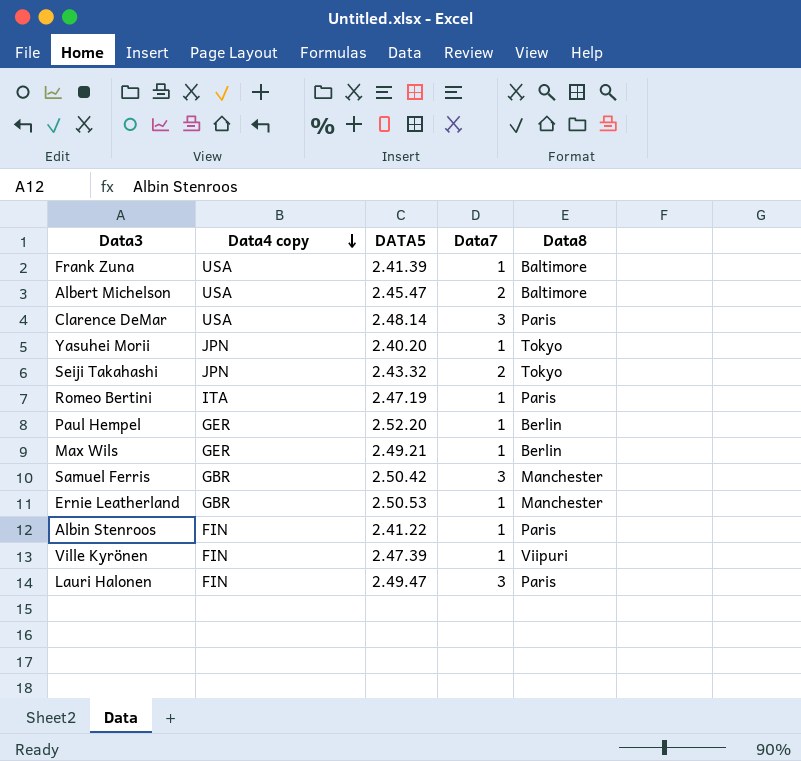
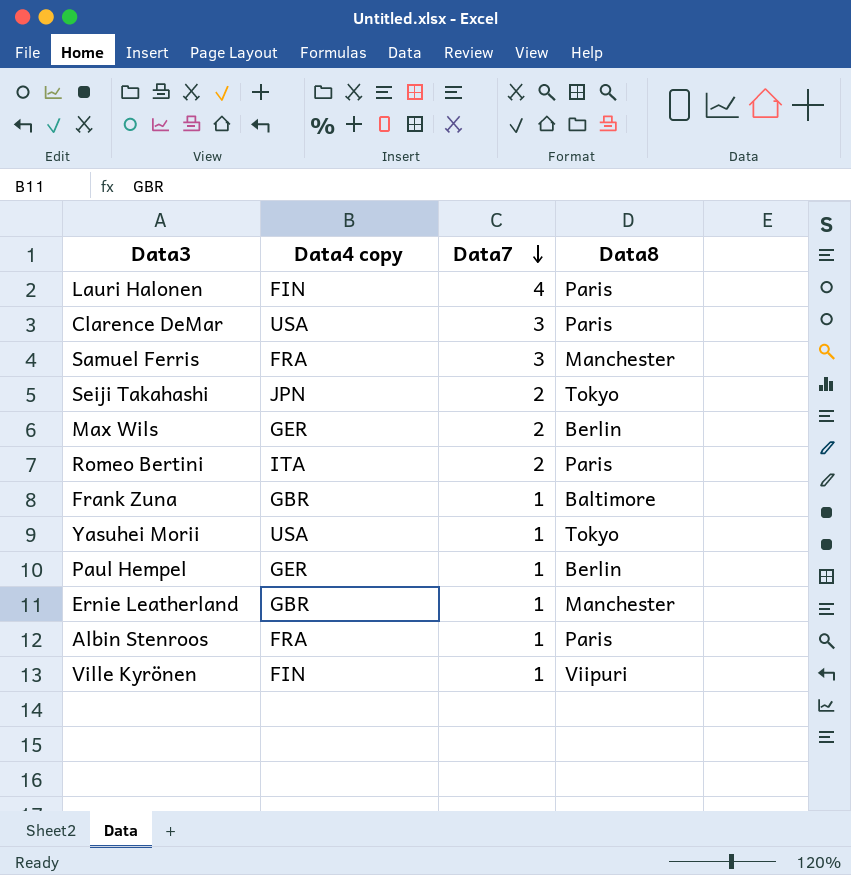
row order: Data4 copy descending -> Data7 descending
column DATA5 | position: 3 -> none
row Albert Michelson: USA | 2.45.47 | 2 | Baltimore -> none
Lauri Halonen | Data7: 3 -> 4
Samuel Ferris | Data4 copy: GBR -> FRA
Max Wils | Data7: 1 -> 2
Romeo Bertini | Data7: 1 -> 2
Frank Zuna | Data4 copy: USA -> GBR
Yasuhei Morii | Data4 copy: JPN -> USA
Albin Stenroos | Data4 copy: FIN -> FRA

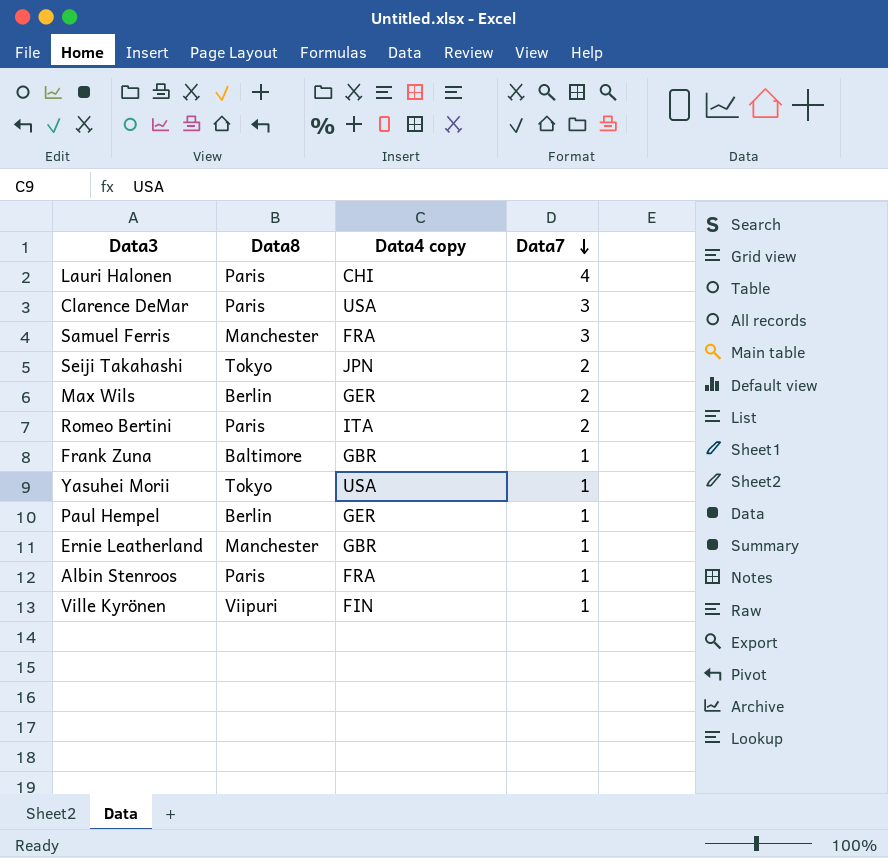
column Data8 | position: 4 -> 2
Lauri Halonen | Data4 copy: FIN -> CHI

